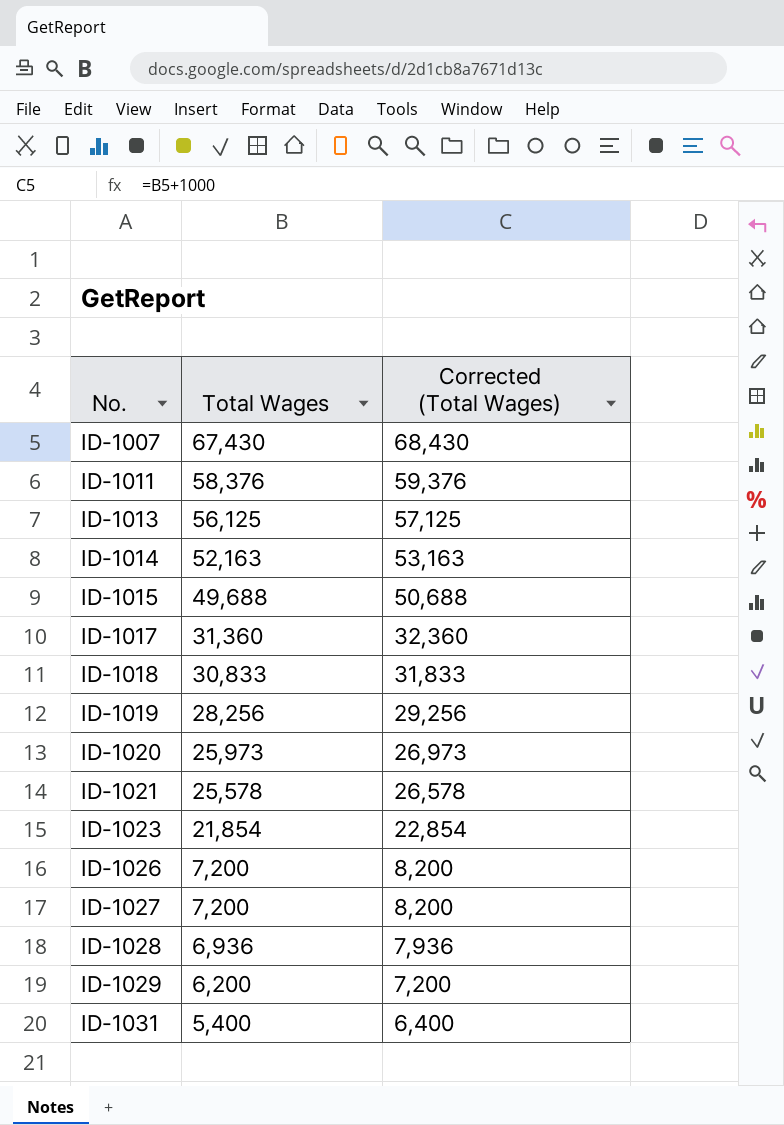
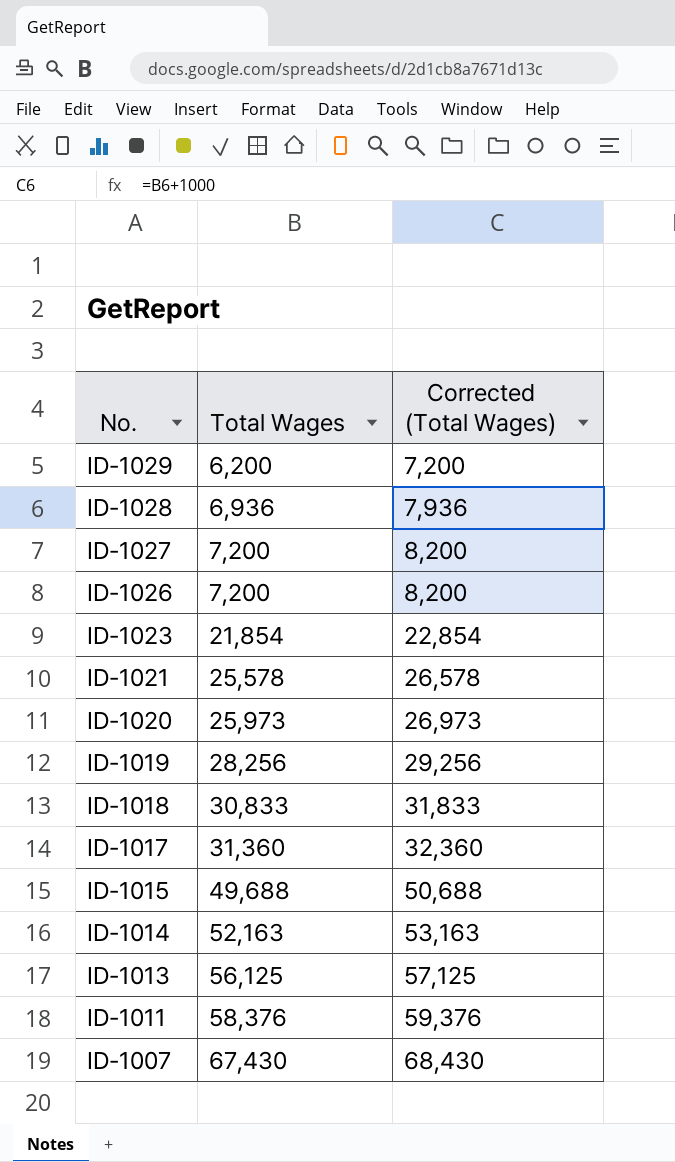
row order: No. ascending -> No. descending
row ID-1031: 5,400 | 6,400 -> none

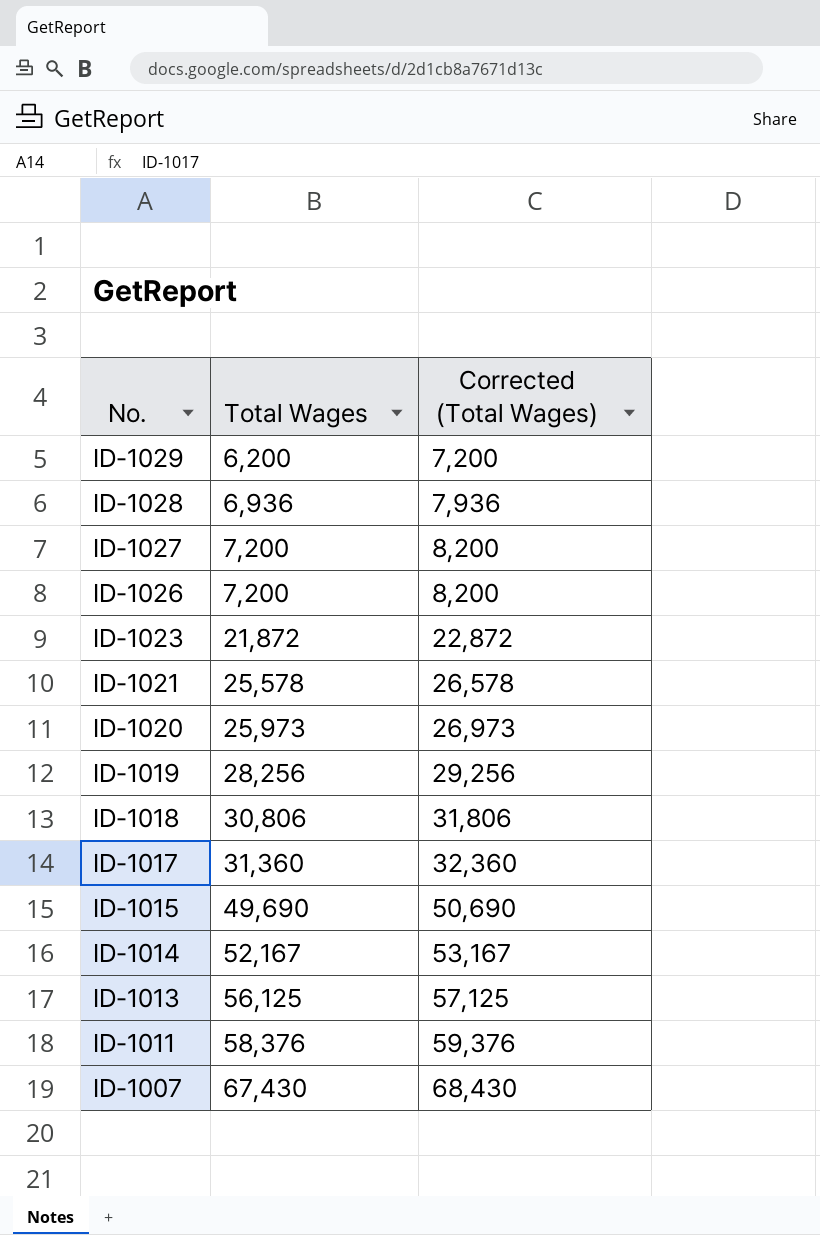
ID-1023 | Total Wages: 21,854 -> 21,872
ID-1023 | Corrected (Total Wages): 22,854 -> 22,872
ID-1018 | Total Wages: 30,833 -> 30,806
ID-1018 | Corrected (Total Wages): 31,833 -> 31,806
ID-1015 | Total Wages: 49,688 -> 49,690
ID-1015 | Corrected (Total Wages): 50,688 -> 50,690
ID-1014 | Total Wages: 52,163 -> 52,167
ID-1014 | Corrected (Total Wages): 53,163 -> 53,167

